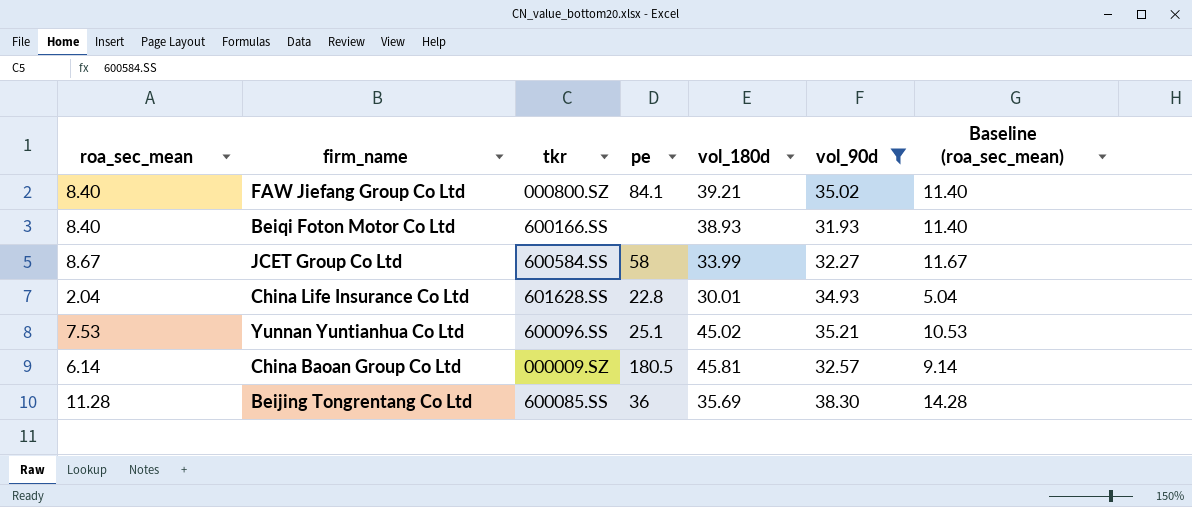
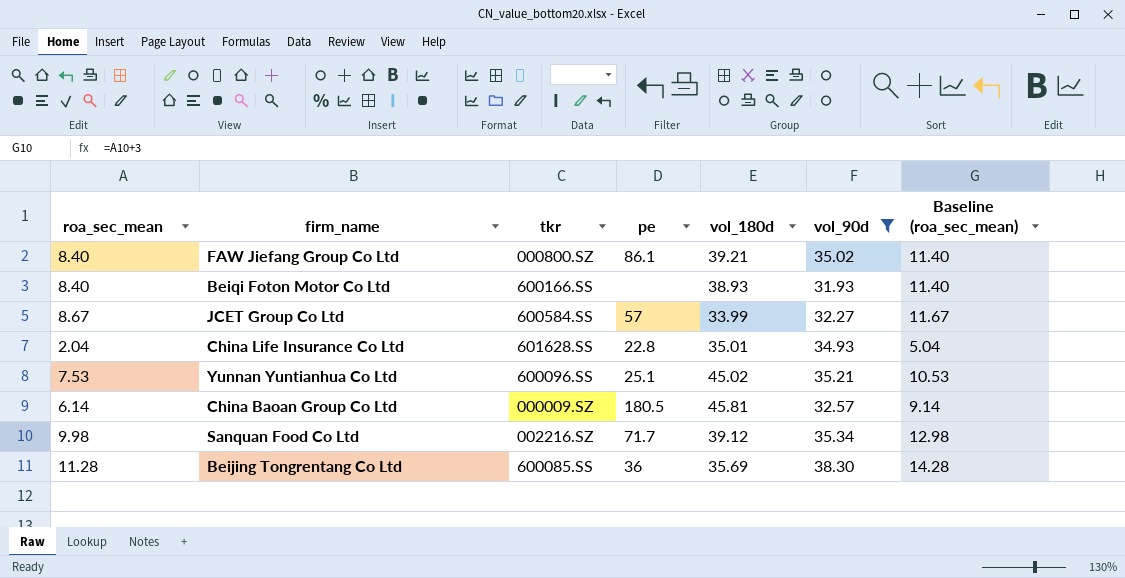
FAW Jiefang Group Co Ltd | pe: 84.1 -> 86.1
JCET Group Co Ltd | pe: 58 -> 57
China Life Insurance Co Ltd | vol_180d: 30.01 -> 35.01
row Sanquan Food Co Ltd: none -> 9.98 | 002216.SZ | 71.7 | 39.12 | 35.34 | 12.98

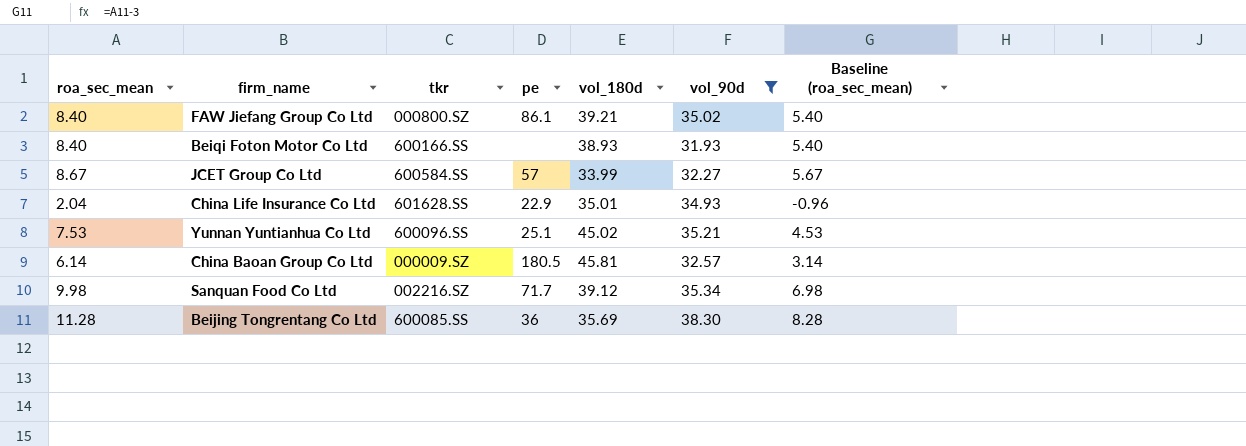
column Baseline (roa_sec_mean) | formula: [roa_sec_mean] + 3 -> [roa_sec_mean] - 3
China Life Insurance Co Ltd | pe: 22.8 -> 22.9

